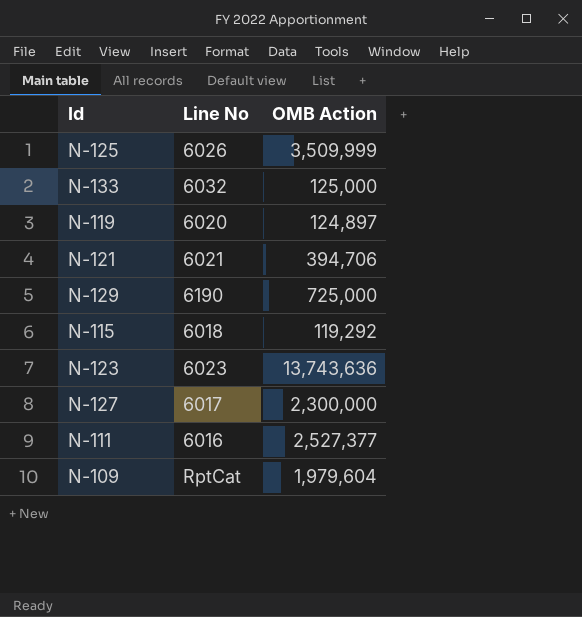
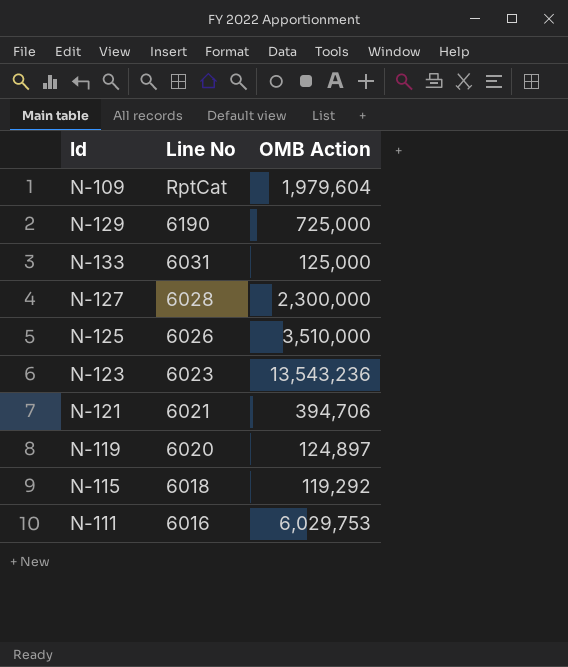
row order: none -> Line No descending
N-133 | Line No: 6032 -> 6031
N-127 | Line No: 6017 -> 6028
N-125 | OMB Action: 3,509,999 -> 3,510,000
N-123 | OMB Action: 13,743,636 -> 13,543,236
N-111 | OMB Action: 2,527,377 -> 6,029,753

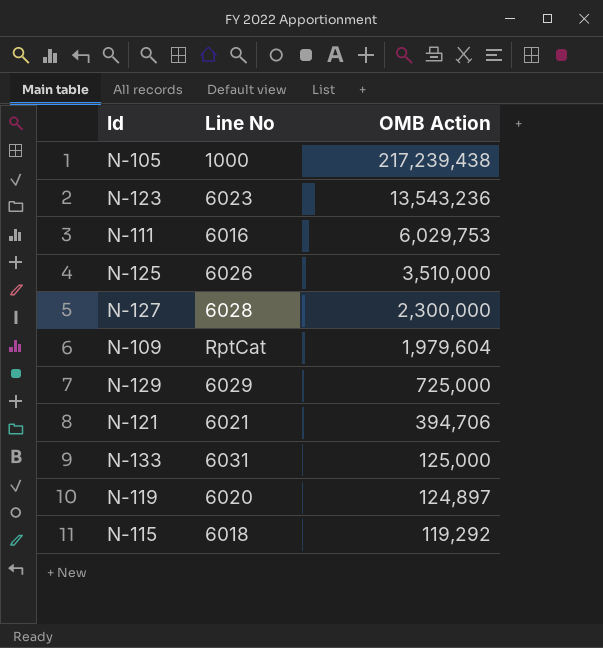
row order: Line No descending -> OMB Action descending
row N-105: none -> 1000 | 217,239,438
N-129 | Line No: 6190 -> 6029

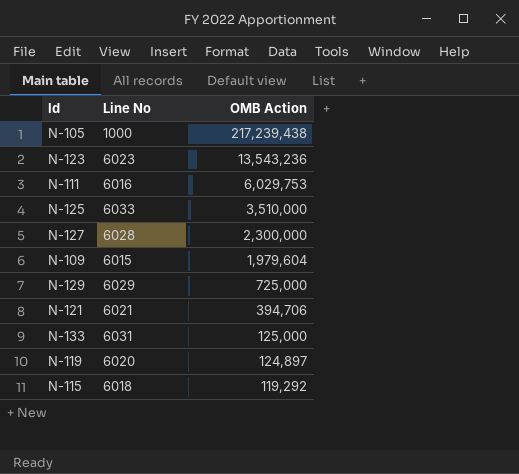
N-125 | Line No: 6026 -> 6033
N-109 | Line No: RptCat -> 6015

